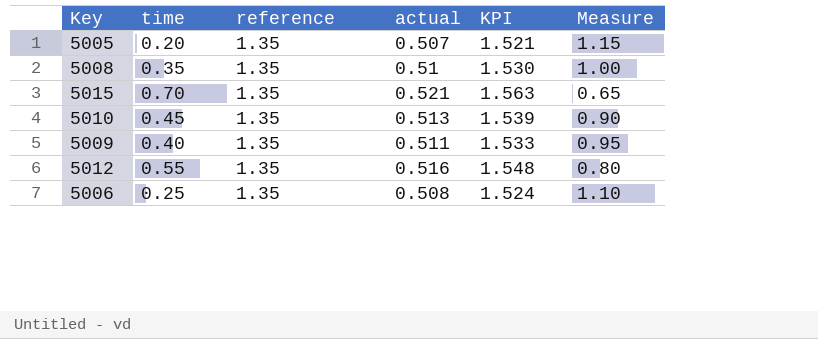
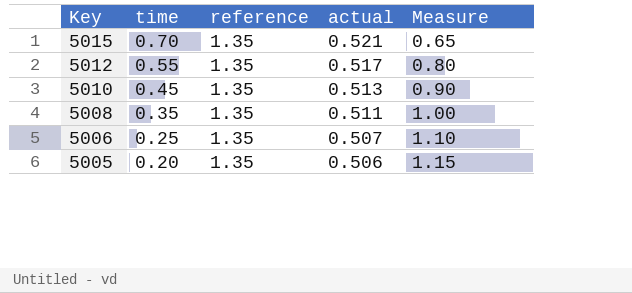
row order: none -> Key descending
column KPI | formula: [actual] * 3 -> none
row 5009: 0.40 | 1.35 | 0.511 | 1.533 | 0.95 -> none
5012 | actual: 0.516 -> 0.517
5008 | actual: 0.51 -> 0.511
5006 | actual: 0.508 -> 0.507
5005 | actual: 0.507 -> 0.506

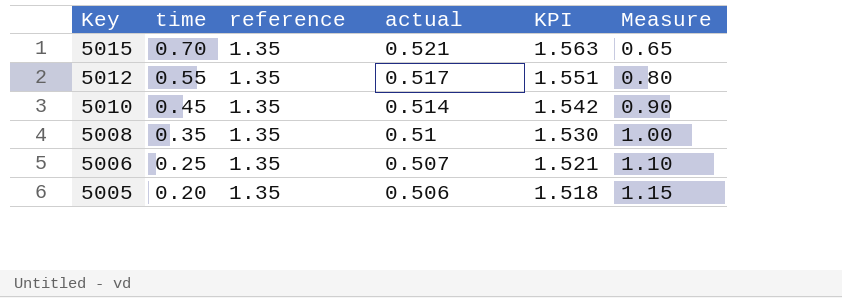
column KPI | formula: none -> [actual] * 3
5010 | actual: 0.513 -> 0.514
5008 | actual: 0.511 -> 0.51

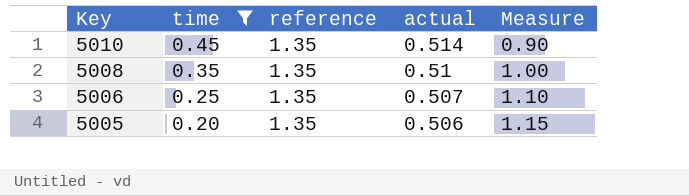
filter: none -> time <= 0.45
column KPI | formula: [actual] * 3 -> none

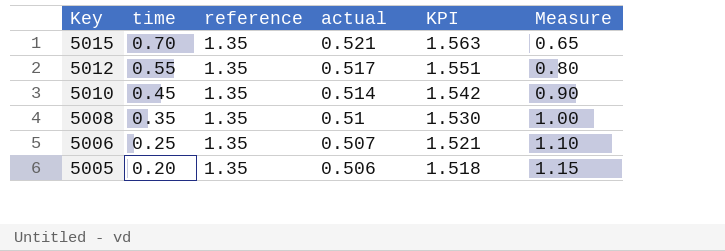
filter: time <= 0.45 -> none
column KPI | formula: none -> [actual] * 3

